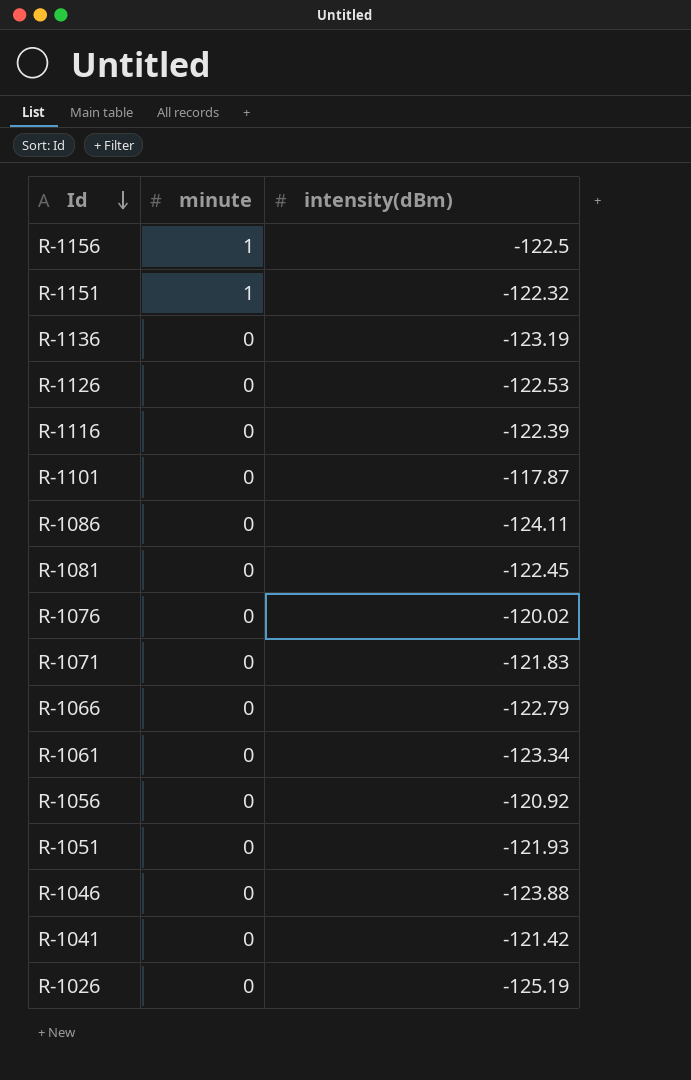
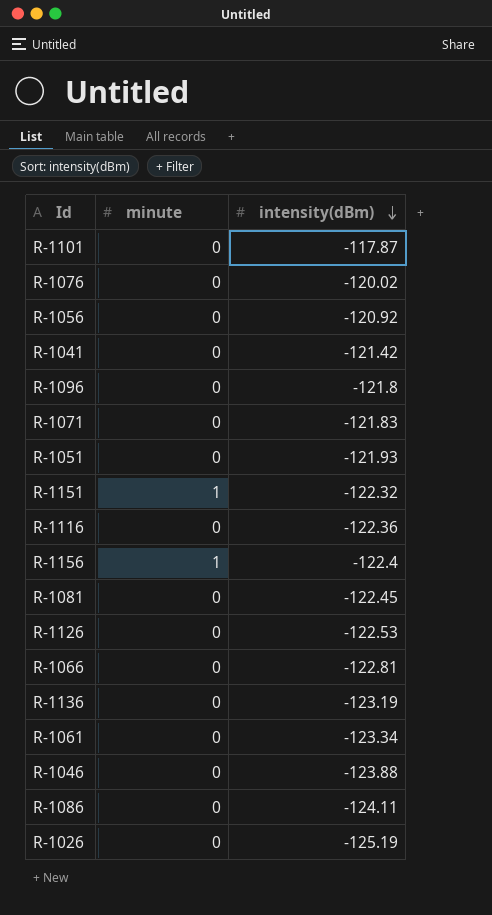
row order: Id descending -> intensity(dBm) descending
row R-1096: none -> 0 | -121.8
R-1116 | intensity(dBm): -122.39 -> -122.36
R-1156 | intensity(dBm): -122.5 -> -122.4
R-1066 | intensity(dBm): -122.79 -> -122.81

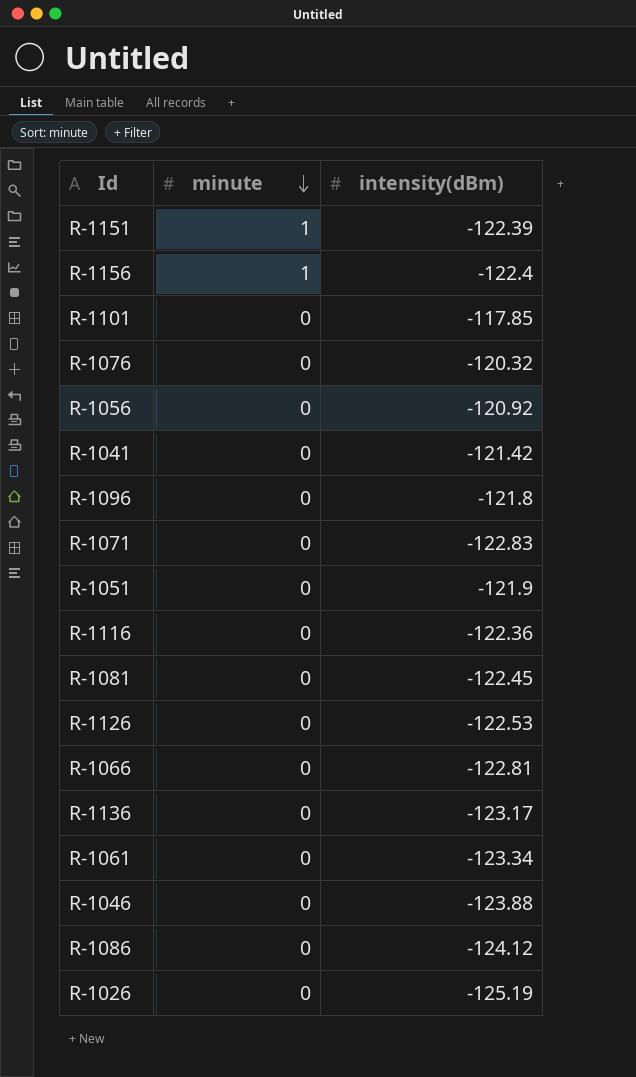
row order: intensity(dBm) descending -> minute descending
R-1151 | intensity(dBm): -122.32 -> -122.39
R-1101 | intensity(dBm): -117.87 -> -117.85
R-1076 | intensity(dBm): -120.02 -> -120.32
R-1071 | intensity(dBm): -121.83 -> -122.83
R-1051 | intensity(dBm): -121.93 -> -121.9
R-1136 | intensity(dBm): -123.19 -> -123.17
R-1086 | intensity(dBm): -124.11 -> -124.12

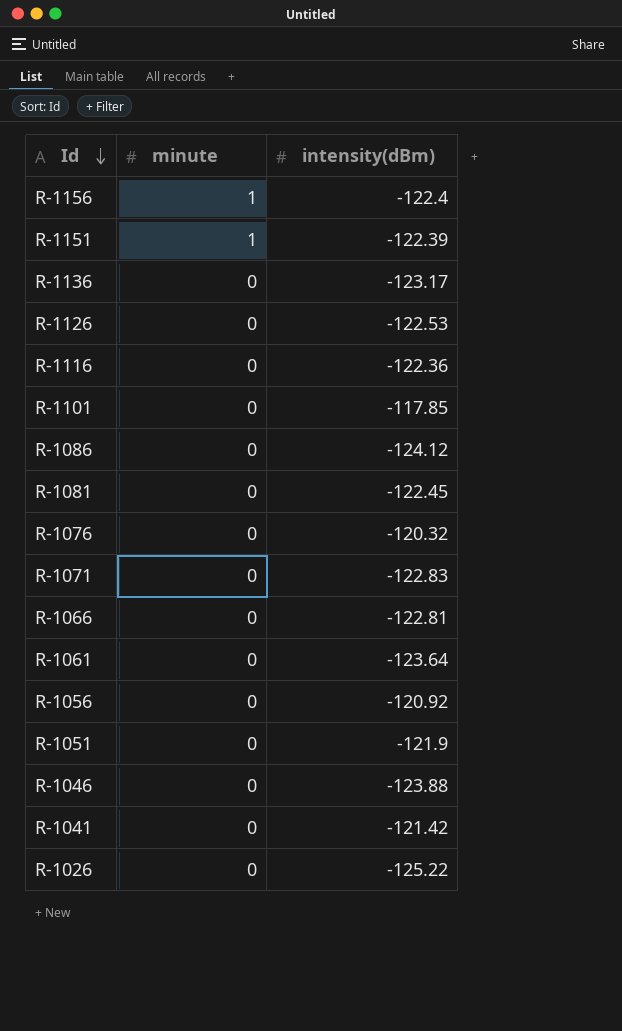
row order: minute descending -> Id descending
row R-1096: 0 | -121.8 -> none
R-1061 | intensity(dBm): -123.34 -> -123.64
R-1026 | intensity(dBm): -125.19 -> -125.22

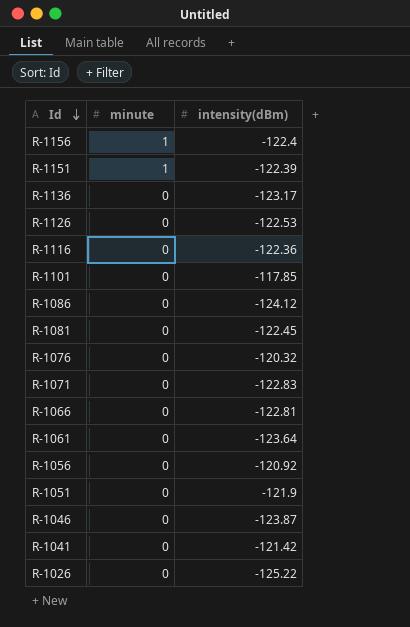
R-1046 | intensity(dBm): -123.88 -> -123.87

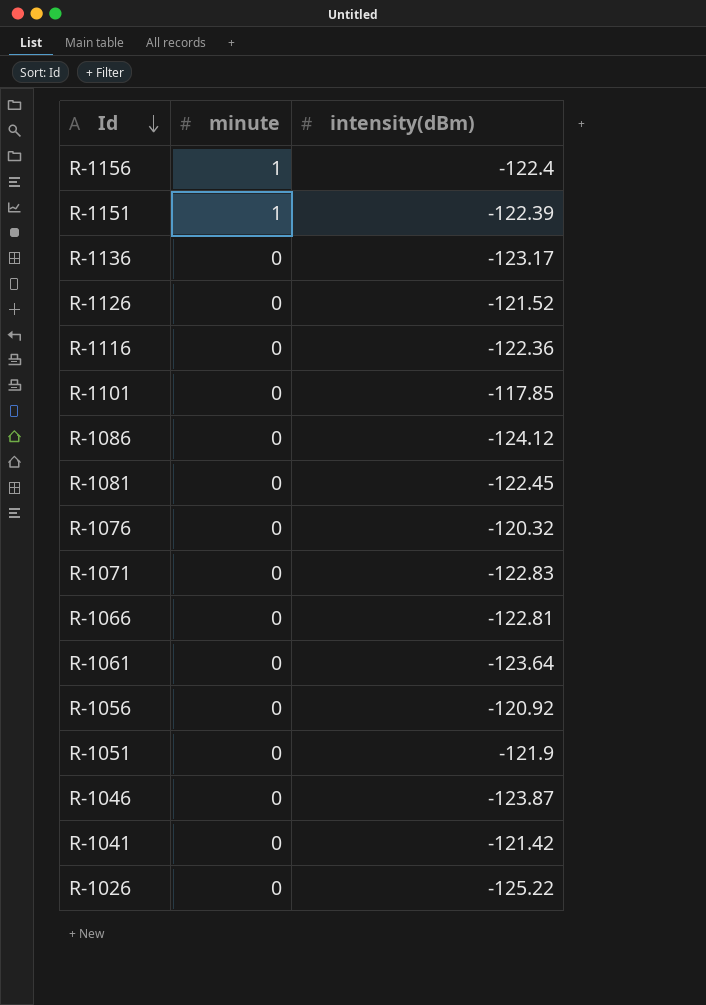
R-1126 | intensity(dBm): -122.53 -> -121.52

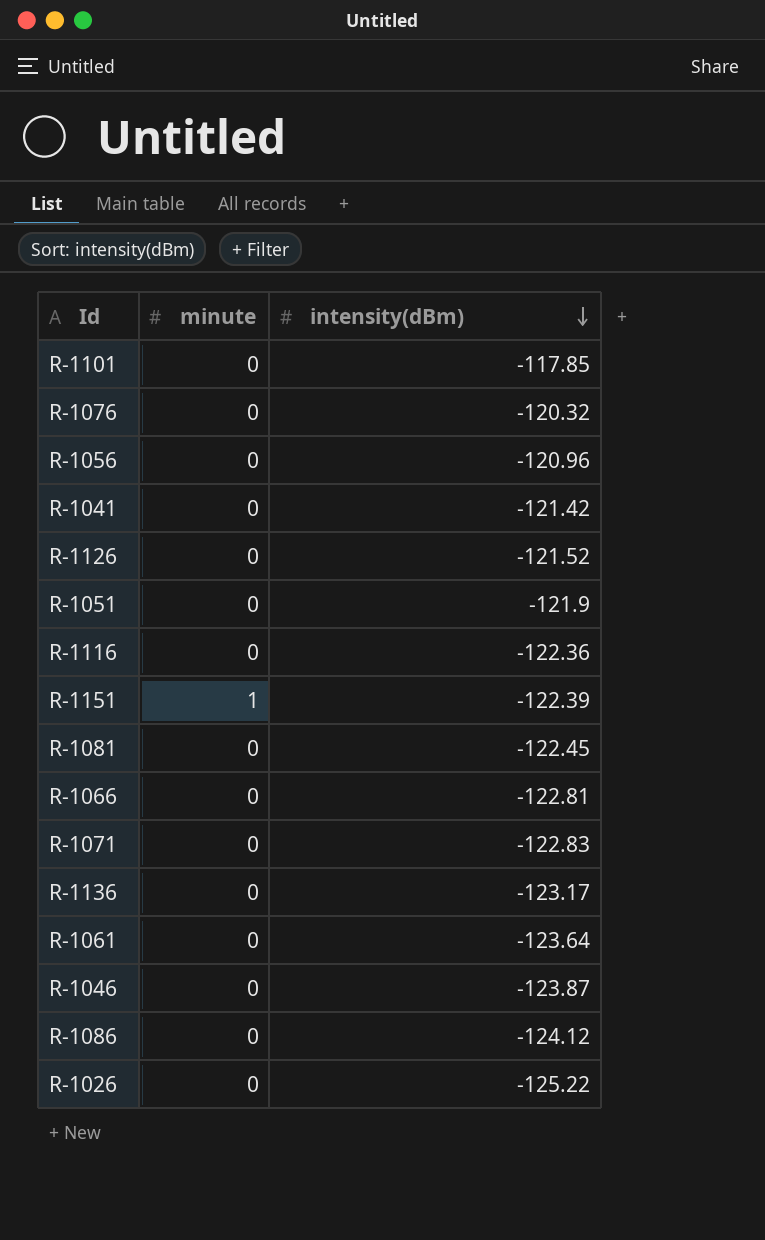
row order: Id descending -> intensity(dBm) descending
row R-1156: 1 | -122.4 -> none
R-1056 | intensity(dBm): -120.92 -> -120.96

